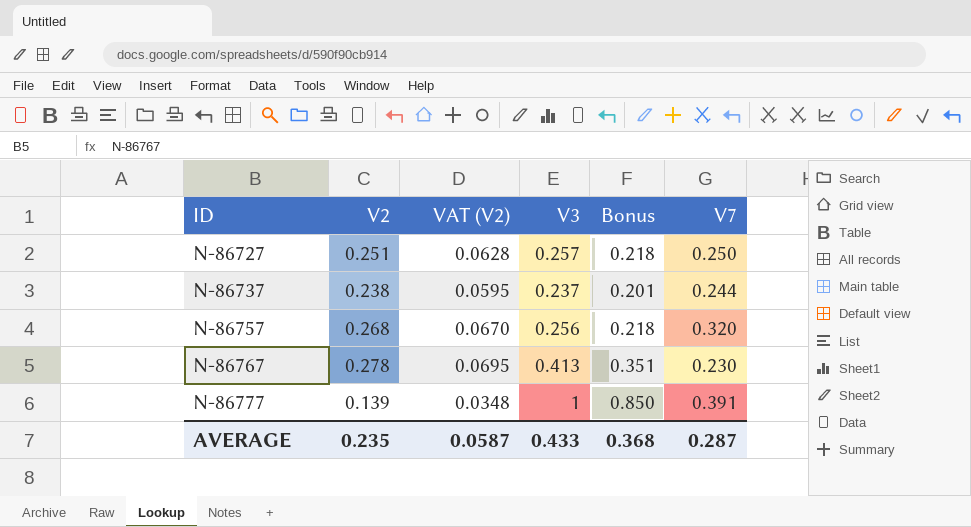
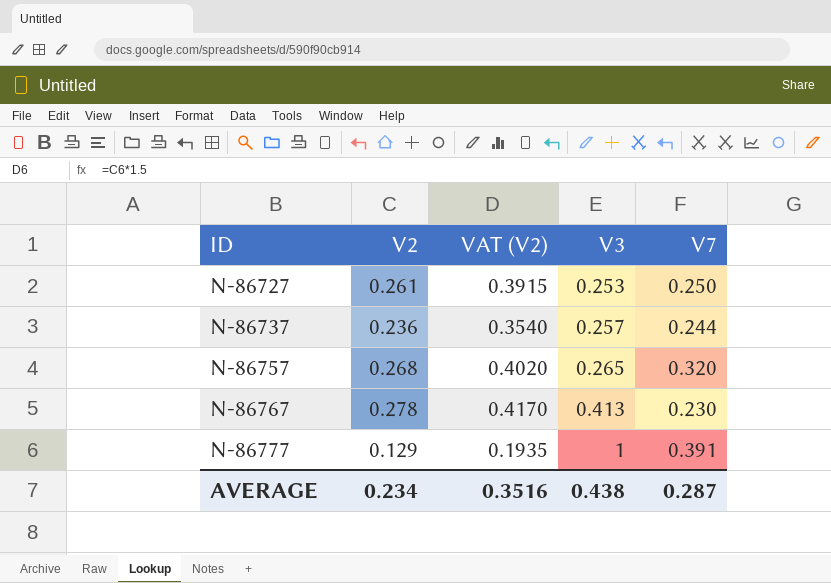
column Bonus | formula: [V3] * 0.85 -> none
column VAT (V2) | formula: [V2] * 0.25 -> [V2] * 1.5
N-86727 | V2: 0.251 -> 0.261
N-86727 | V3: 0.257 -> 0.253
N-86737 | V2: 0.238 -> 0.236
N-86737 | V3: 0.237 -> 0.257
N-86757 | V3: 0.256 -> 0.265
N-86777 | V2: 0.139 -> 0.129
AVERAGE | V2: 0.235 -> 0.234
AVERAGE | VAT (V2): 0.0587 -> 0.3516
AVERAGE | V3: 0.433 -> 0.438

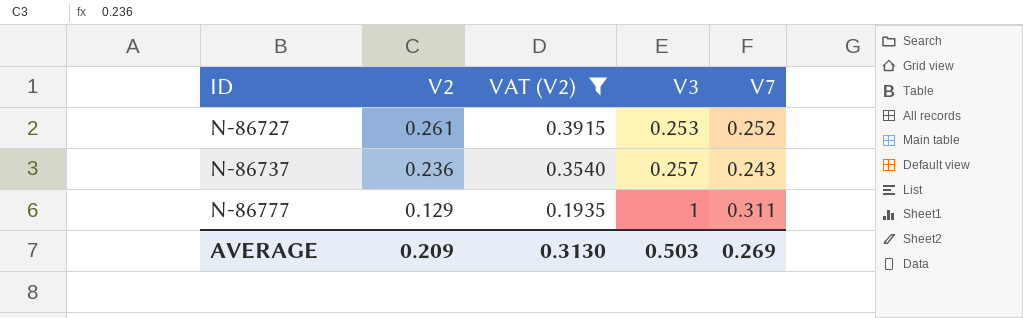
filter: none -> VAT (V2) <= 0.3915
N-86727 | V7: 0.250 -> 0.252
N-86737 | V7: 0.244 -> 0.243
N-86777 | V7: 0.391 -> 0.311
AVERAGE | V2: 0.234 -> 0.209
AVERAGE | VAT (V2): 0.3516 -> 0.3130
AVERAGE | V3: 0.438 -> 0.503
AVERAGE | V7: 0.287 -> 0.269

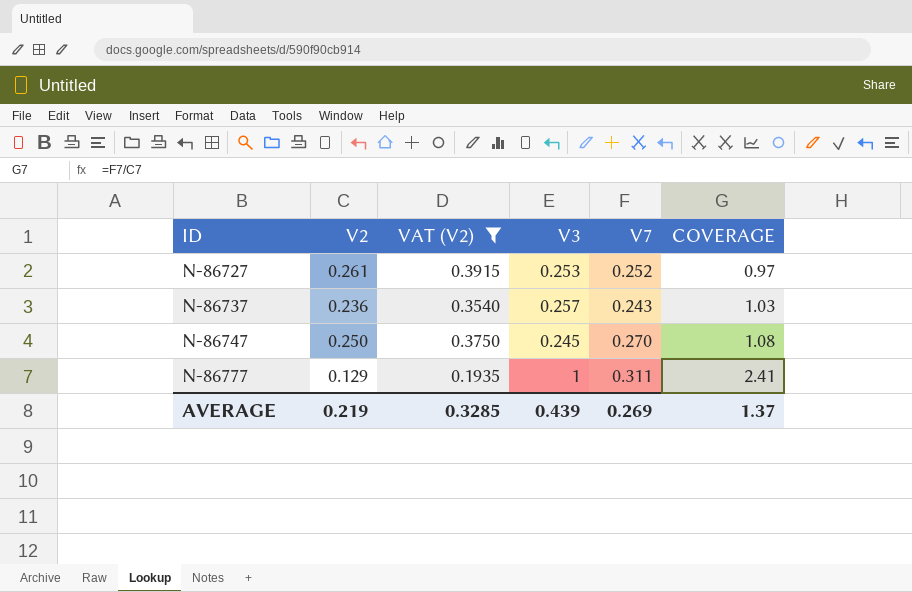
column COVERAGE | formula: none -> [V7] / [V2]
row N-86747: none -> 0.250 | 0.3750 | 0.245 | 0.270 | 1.08
AVERAGE | V2: 0.209 -> 0.219
AVERAGE | VAT (V2): 0.3130 -> 0.3285
AVERAGE | V3: 0.503 -> 0.439

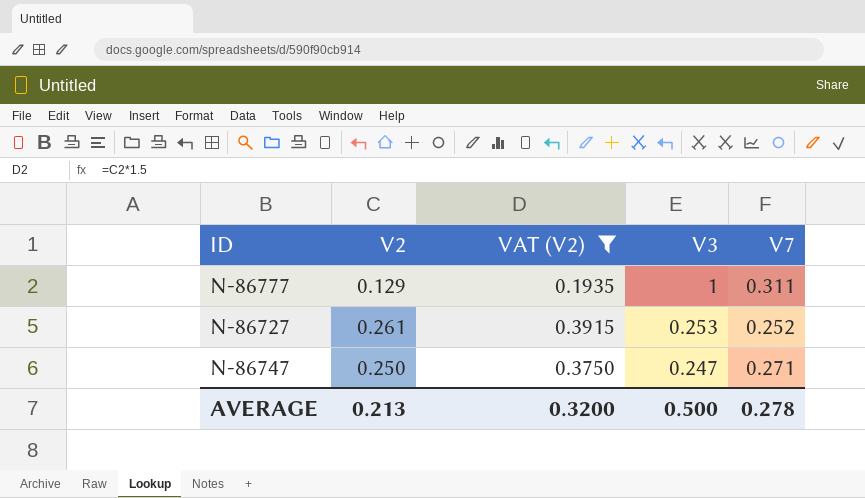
row order: ID ascending -> V3 descending
column COVERAGE | formula: [V7] / [V2] -> none
row N-86737: 0.236 | 0.3540 | 0.257 | 0.243 | 1.03 -> none
N-86747 | V3: 0.245 -> 0.247
N-86747 | V7: 0.270 -> 0.271
AVERAGE | V2: 0.219 -> 0.213
AVERAGE | VAT (V2): 0.3285 -> 0.3200
AVERAGE | V3: 0.439 -> 0.500
AVERAGE | V7: 0.269 -> 0.278

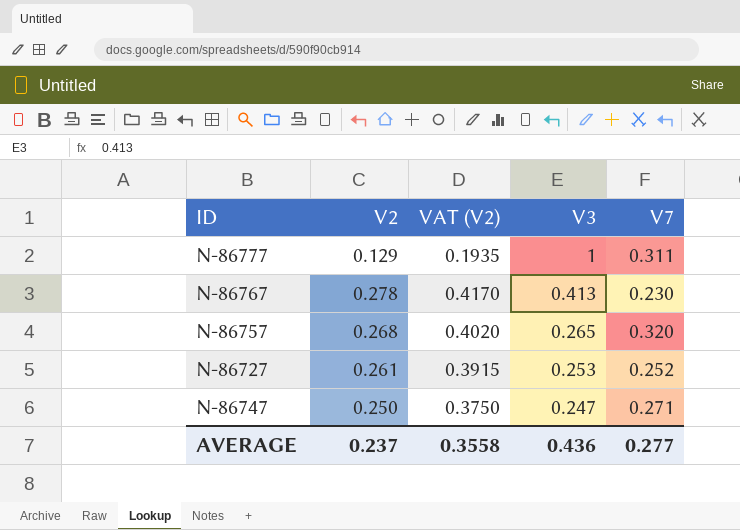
filter: VAT (V2) <= 0.3915 -> none
AVERAGE | V2: 0.213 -> 0.237
AVERAGE | VAT (V2): 0.3200 -> 0.3558
AVERAGE | V3: 0.500 -> 0.436
AVERAGE | V7: 0.278 -> 0.277

